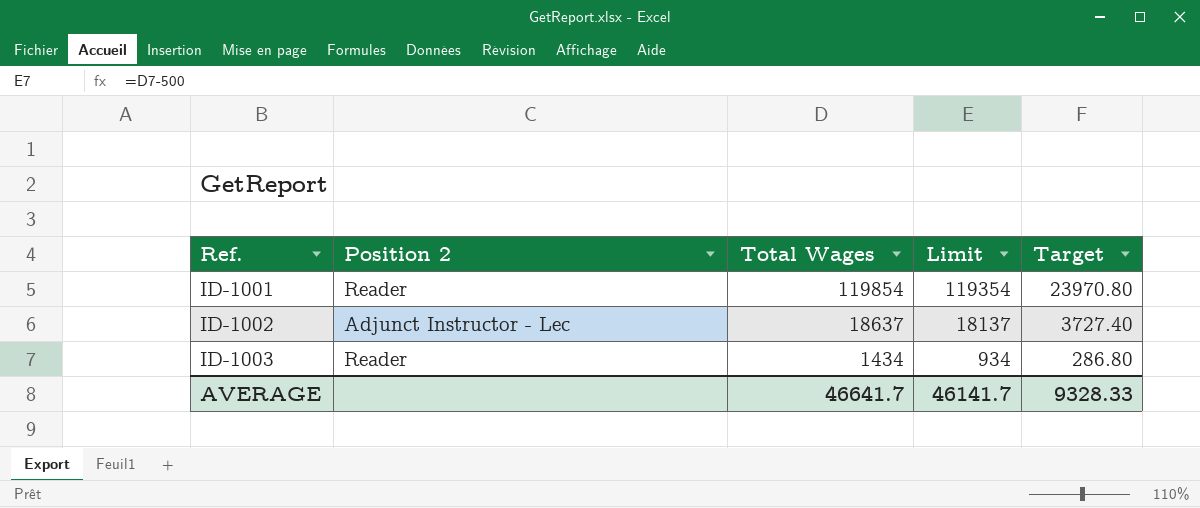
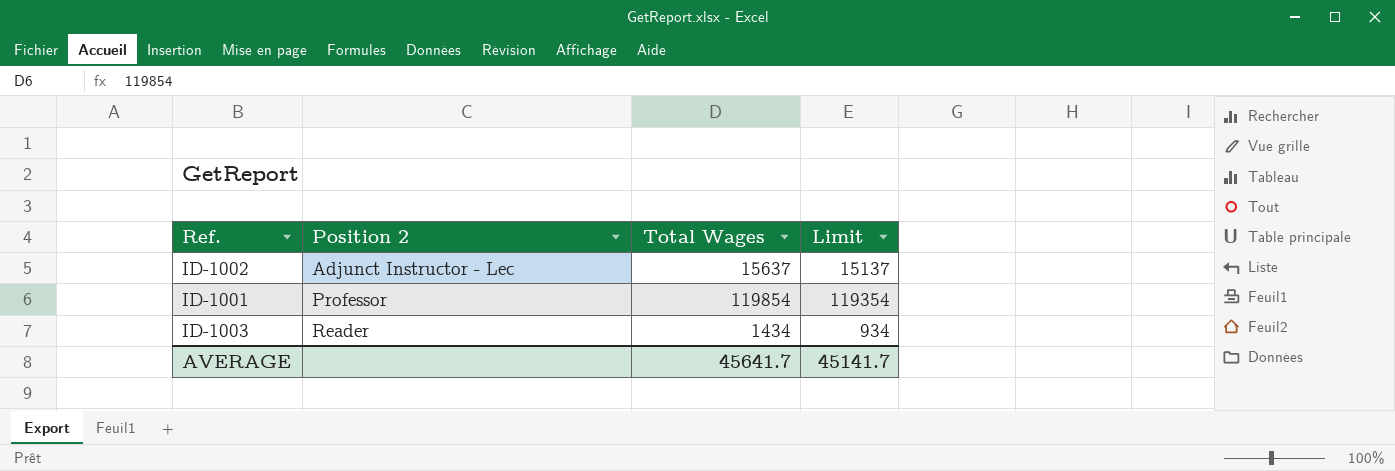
row order: Ref. ascending -> Position 2 ascending
column Target | formula: [Total Wages] * 0.2 -> none
ID-1002 | Total Wages: 18637 -> 15637
ID-1002 | Limit: 18137 -> 15137
ID-1001 | Position 2: Reader -> Professor
AVERAGE | Total Wages: 46641.7 -> 45641.7
AVERAGE | Limit: 46141.7 -> 45141.7

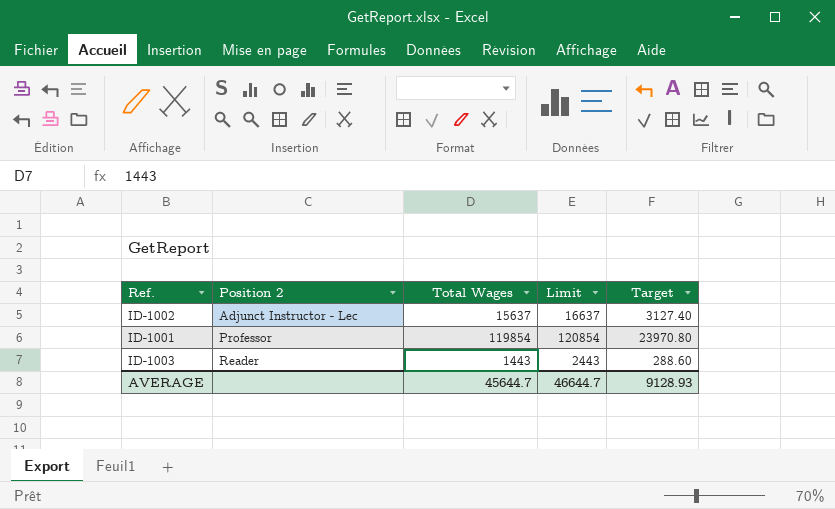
column Limit | formula: [Total Wages] - 500 -> [Total Wages] + 1000
column Target | formula: none -> [Total Wages] * 0.2
ID-1003 | Total Wages: 1434 -> 1443
AVERAGE | Total Wages: 45641.7 -> 45644.7
AVERAGE | Limit: 45141.7 -> 46644.7

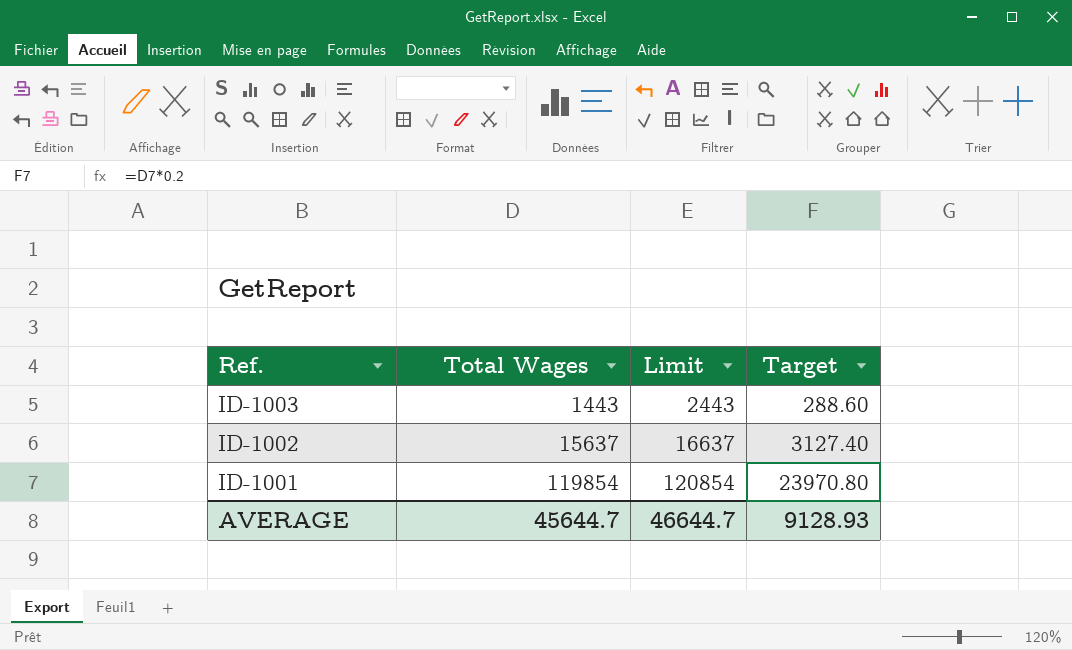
row order: Position 2 ascending -> Ref. descending
column Position 2 | position: 2 -> none

